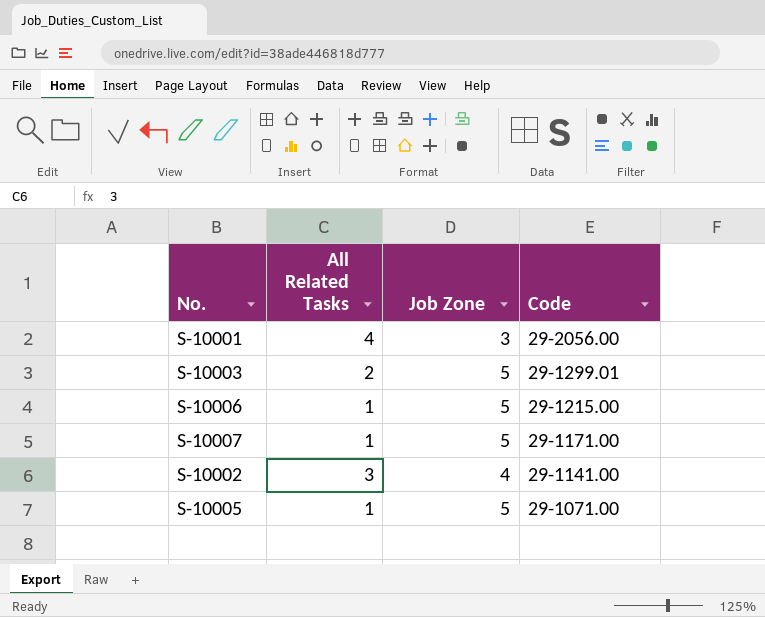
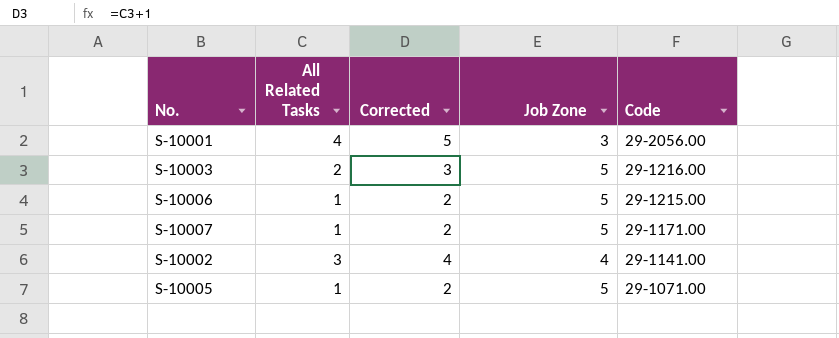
column Corrected | formula: none -> [All Related Tasks] + 1
S-10003 | Code: 29-1299.01 -> 29-1216.00

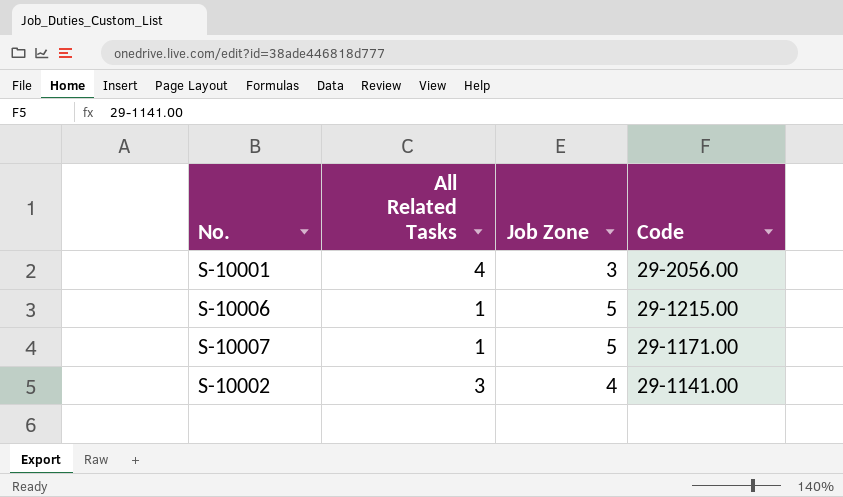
column Corrected | formula: [All Related Tasks] + 1 -> none
row S-10003: 2 | 3 | 5 | 29-1216.00 -> none
row S-10005: 1 | 2 | 5 | 29-1071.00 -> none

